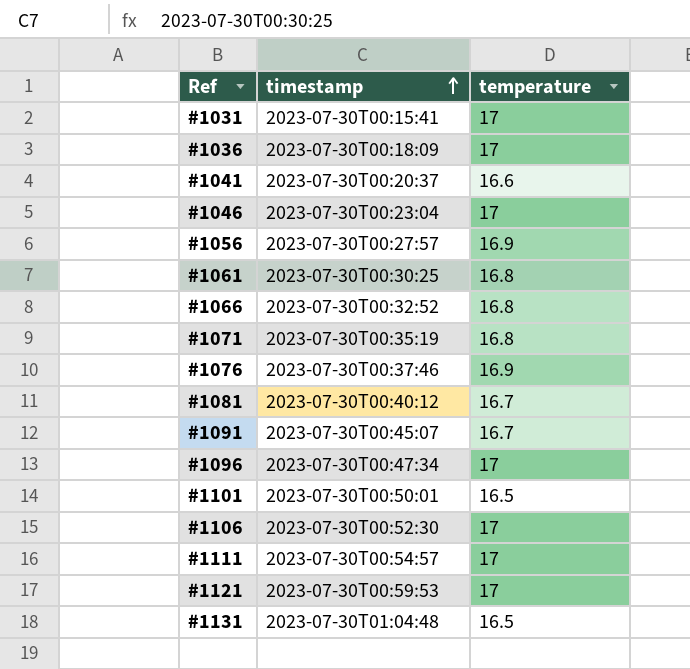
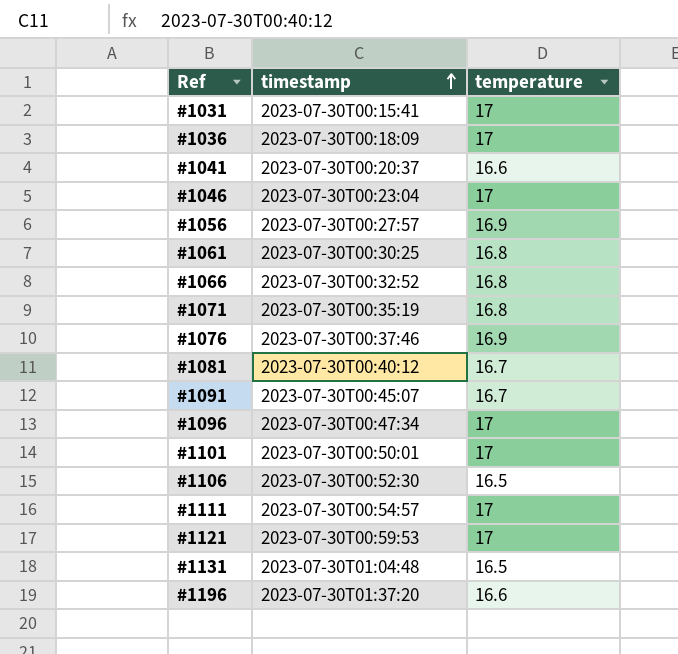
#1101 | temperature: 16.5 -> 17
#1106 | temperature: 17 -> 16.5
row #1196: none -> 2023-07-30T01:37:20 | 16.6

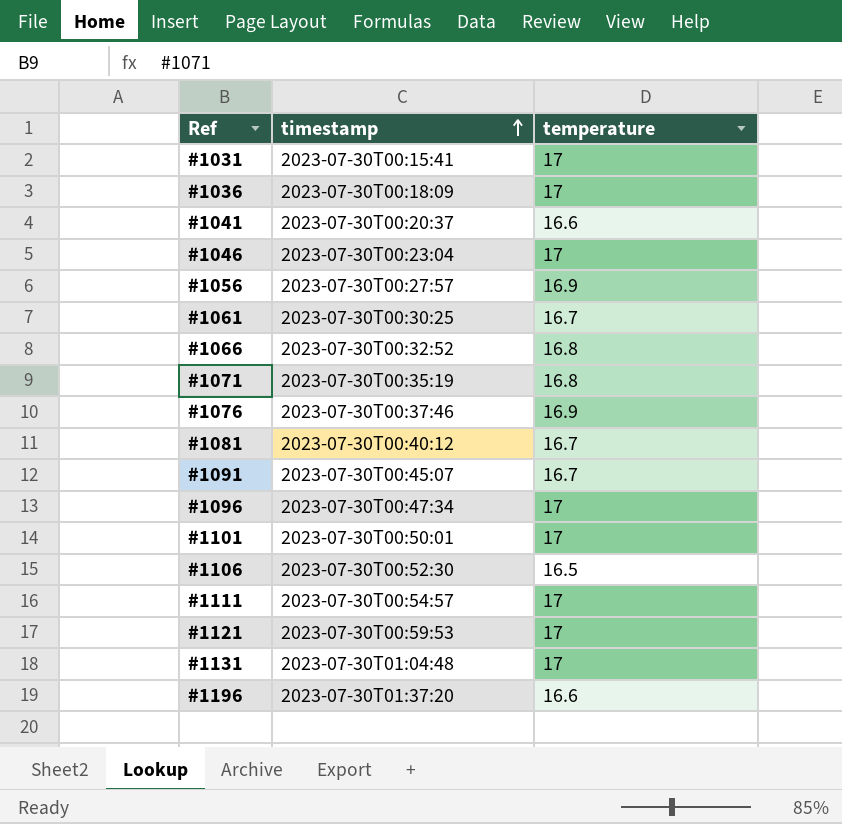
#1061 | temperature: 16.8 -> 16.7
#1131 | temperature: 16.5 -> 17

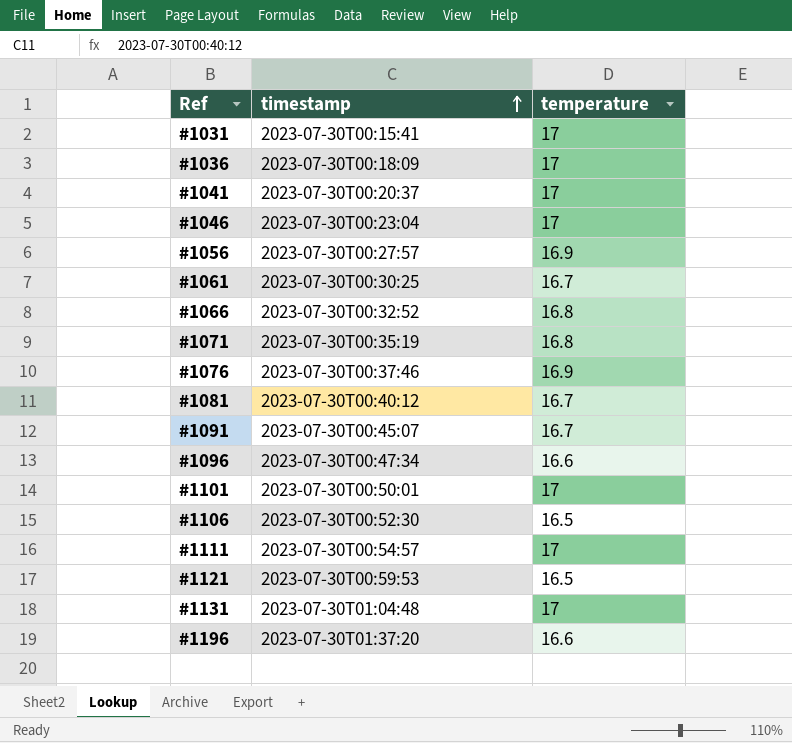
#1041 | temperature: 16.6 -> 17
#1096 | temperature: 17 -> 16.6
#1121 | temperature: 17 -> 16.5

